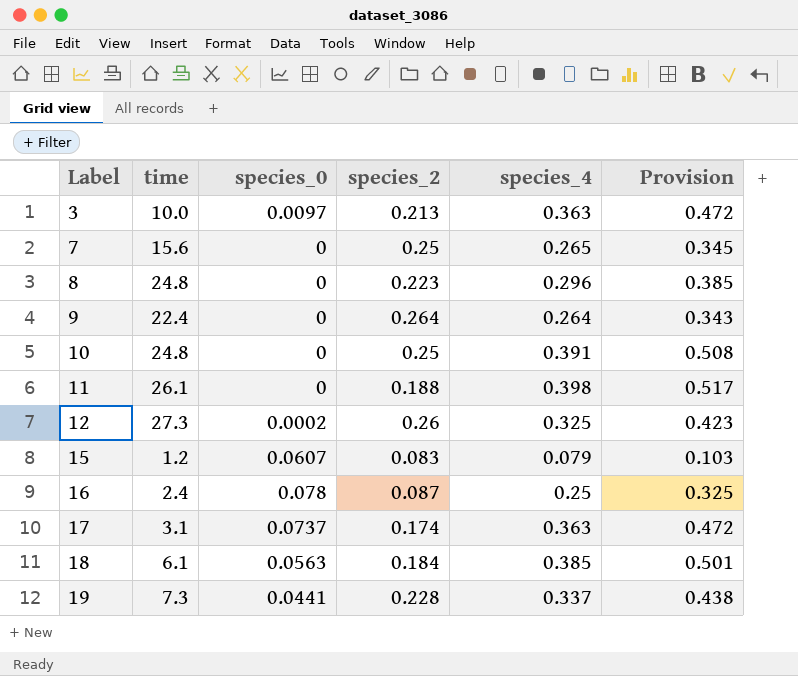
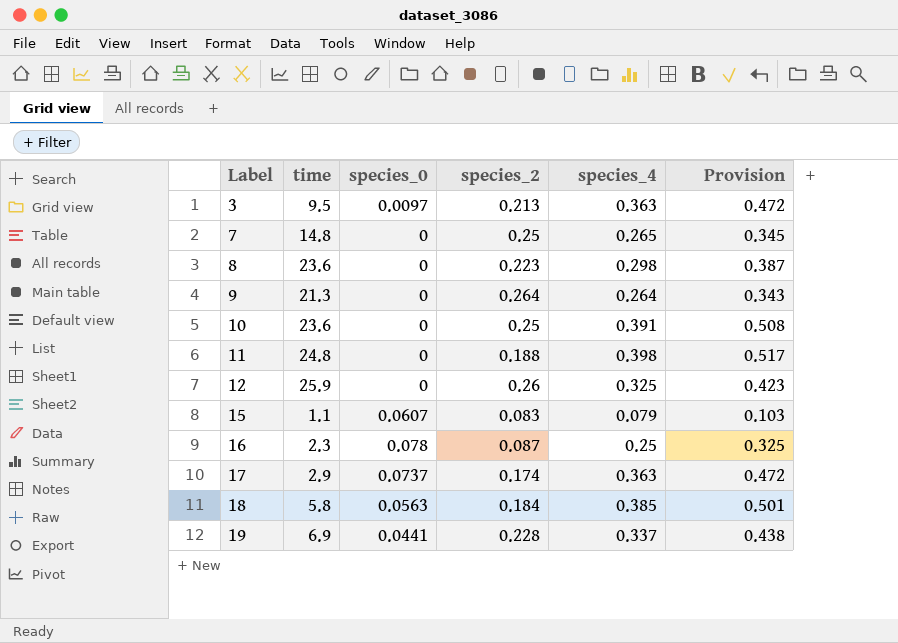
3 | time: 10.0 -> 9.5
7 | time: 15.6 -> 14.8
8 | time: 24.8 -> 23.6
8 | species_4: 0.296 -> 0.298
8 | Provision: 0.385 -> 0.387
9 | time: 22.4 -> 21.3
10 | time: 24.8 -> 23.6
11 | time: 26.1 -> 24.8
12 | time: 27.3 -> 25.9
12 | species_0: 0.0002 -> 0
15 | time: 1.2 -> 1.1
16 | time: 2.4 -> 2.3
17 | time: 3.1 -> 2.9
18 | time: 6.1 -> 5.8
19 | time: 7.3 -> 6.9

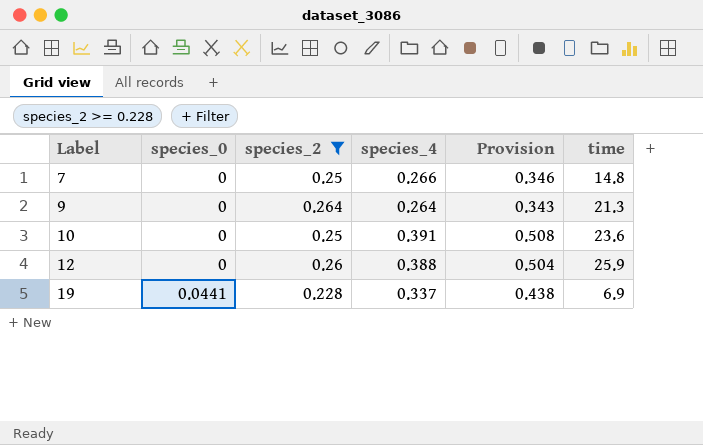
filter: none -> species_2 >= 0.228
column time | position: 2 -> 6
7 | species_4: 0.265 -> 0.266
7 | Provision: 0.345 -> 0.346
12 | species_4: 0.325 -> 0.388
12 | Provision: 0.423 -> 0.504

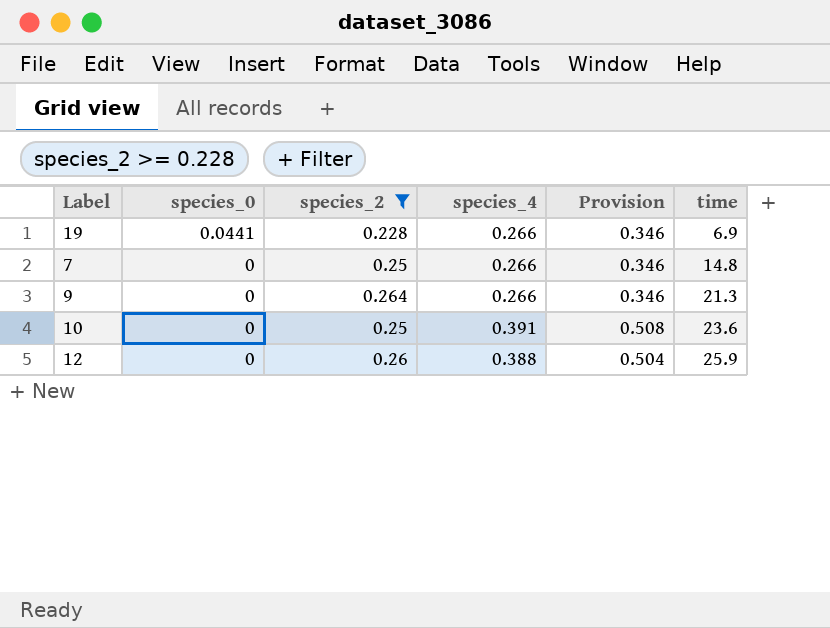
row order: Label ascending -> species_0 descending
19 | species_4: 0.337 -> 0.266
19 | Provision: 0.438 -> 0.346
9 | species_4: 0.264 -> 0.266
9 | Provision: 0.343 -> 0.346

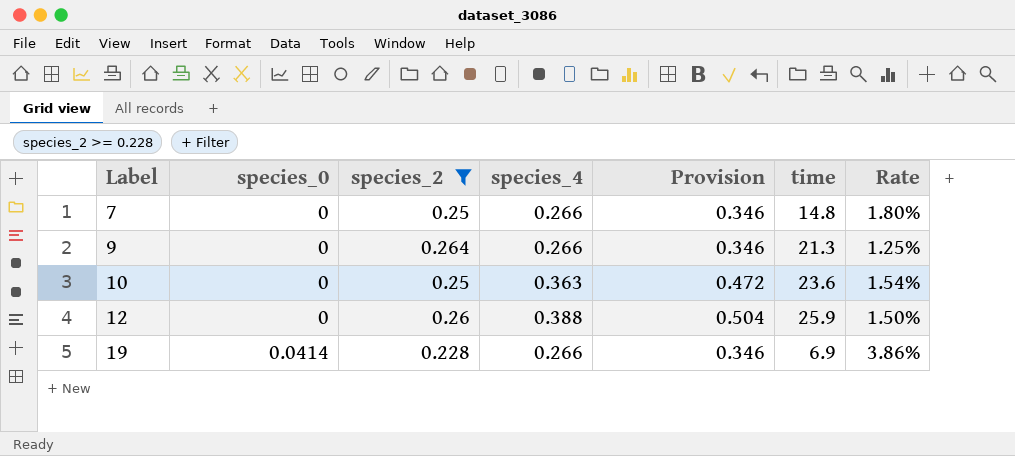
row order: species_0 descending -> Label ascending
column Rate | formula: none -> [species_4] / [time]
10 | species_4: 0.391 -> 0.363
10 | Provision: 0.508 -> 0.472
19 | species_0: 0.0441 -> 0.0414

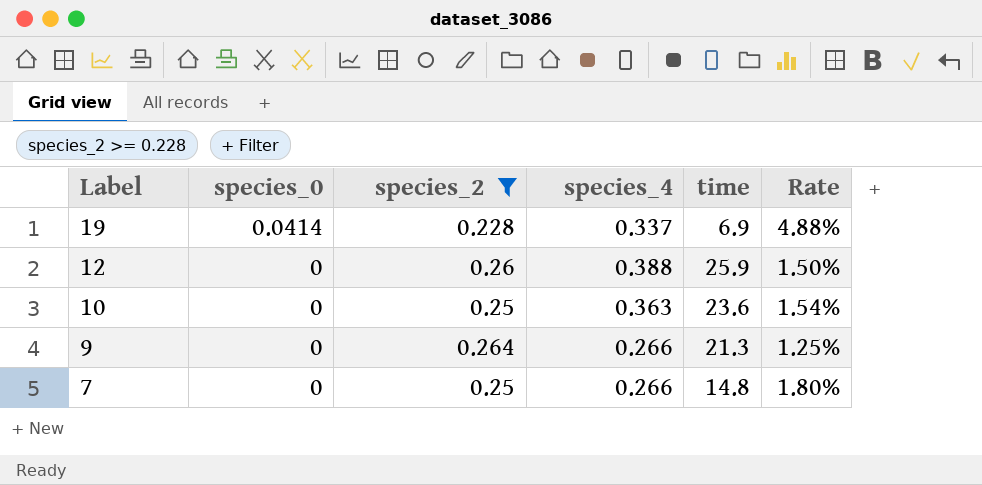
row order: Label ascending -> Label descending
column Provision | formula: [species_4] * 1.3 -> none
19 | species_4: 0.266 -> 0.337
19 | Rate: 3.86% -> 4.88%

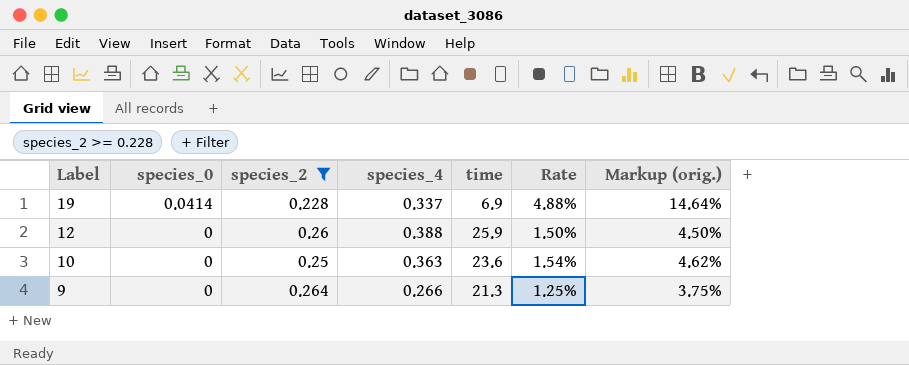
column Markup (orig.) | formula: none -> [Rate] * 3
row 7: 0 | 0.25 | 0.266 | 14.8 | 1.80% -> none

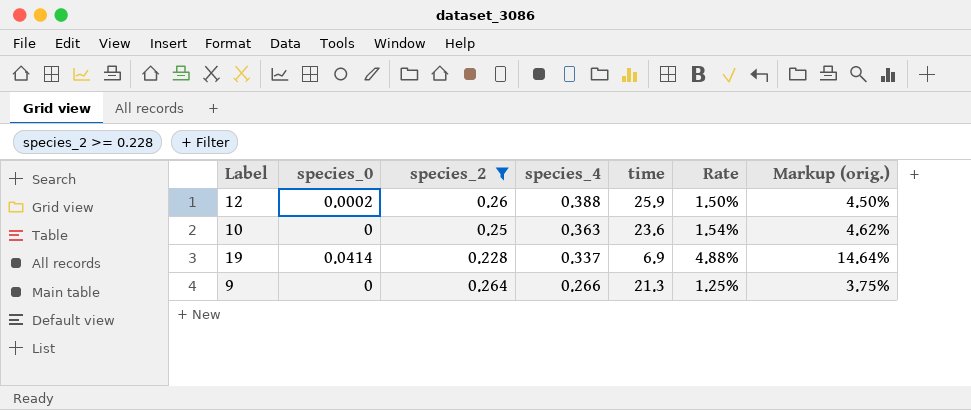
row order: Label descending -> species_4 descending
12 | species_0: 0 -> 0.0002

